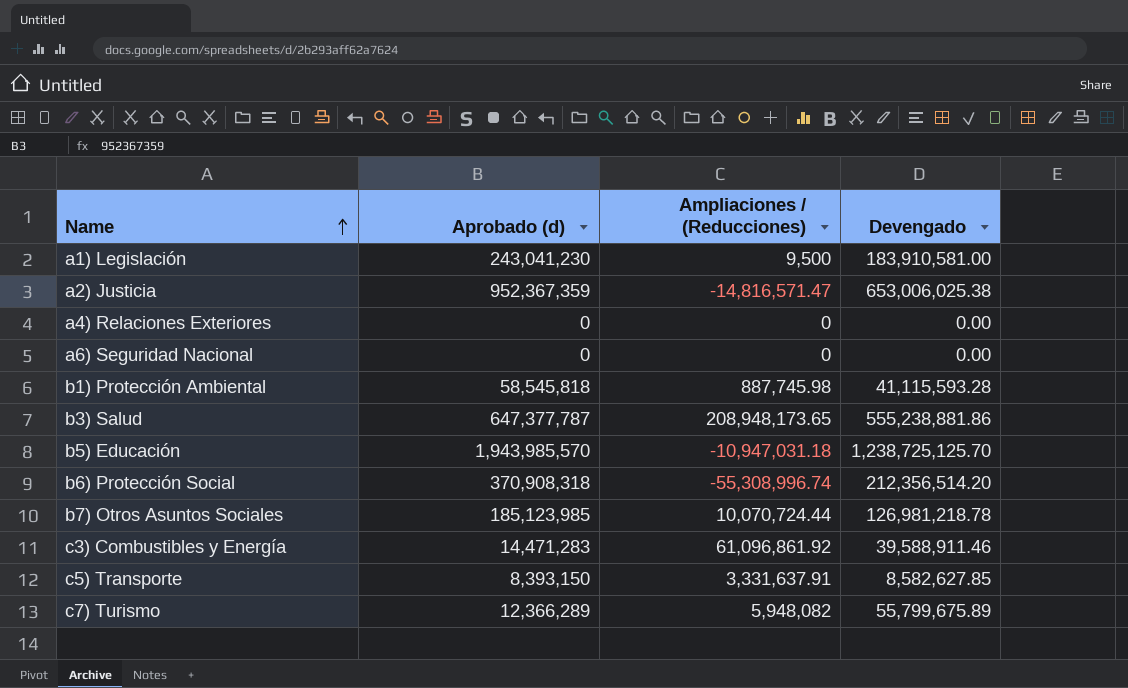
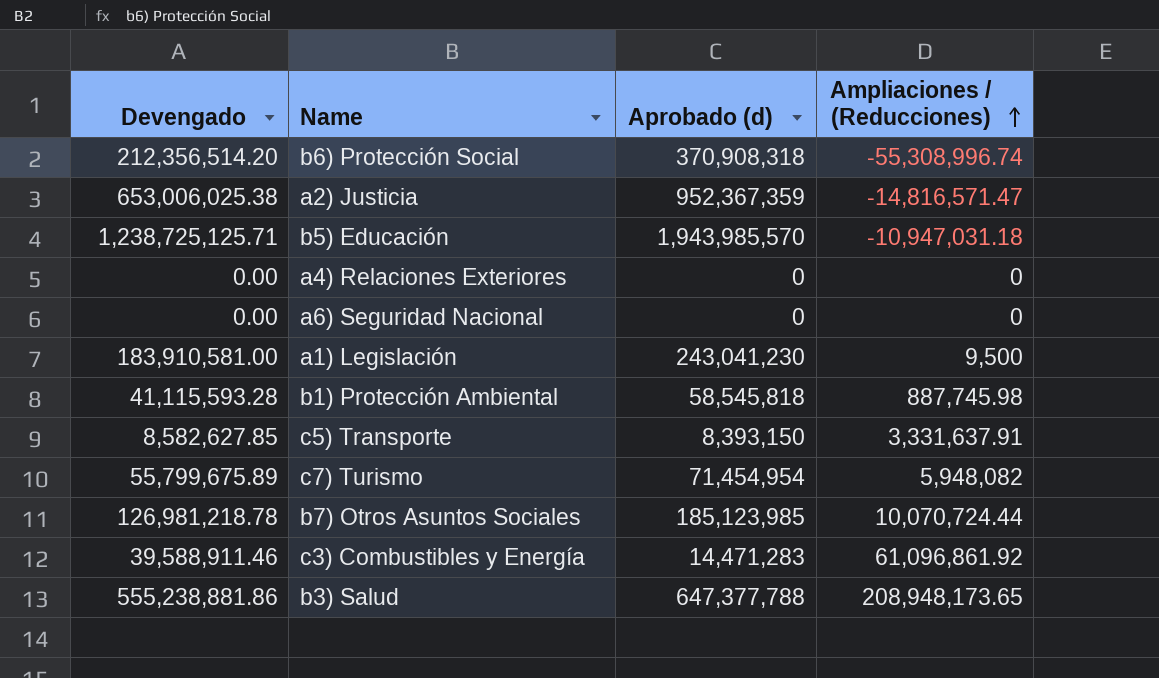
row order: Name ascending -> Ampliaciones / (Reducciones) ascending
column Devengado | position: 4 -> 1
b5) Educación | Devengado: 1,238,725,125.70 -> 1,238,725,125.71
c7) Turismo | Aprobado (d): 12,366,289 -> 71,454,954
b3) Salud | Aprobado (d): 647,377,787 -> 647,377,788

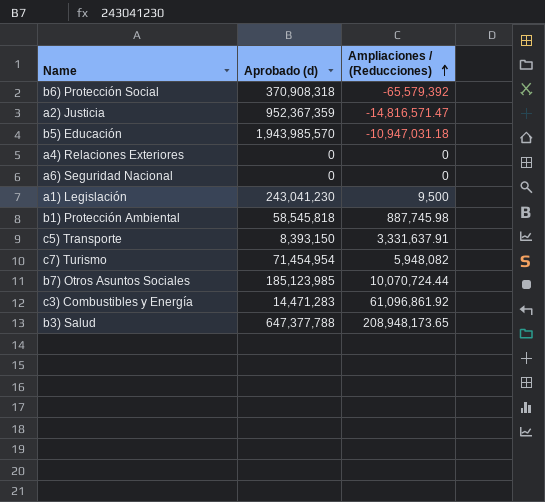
column Devengado | position: 1 -> none
b6) Protección Social | Ampliaciones / (Reducciones): -55,308,996.74 -> -65,579,392

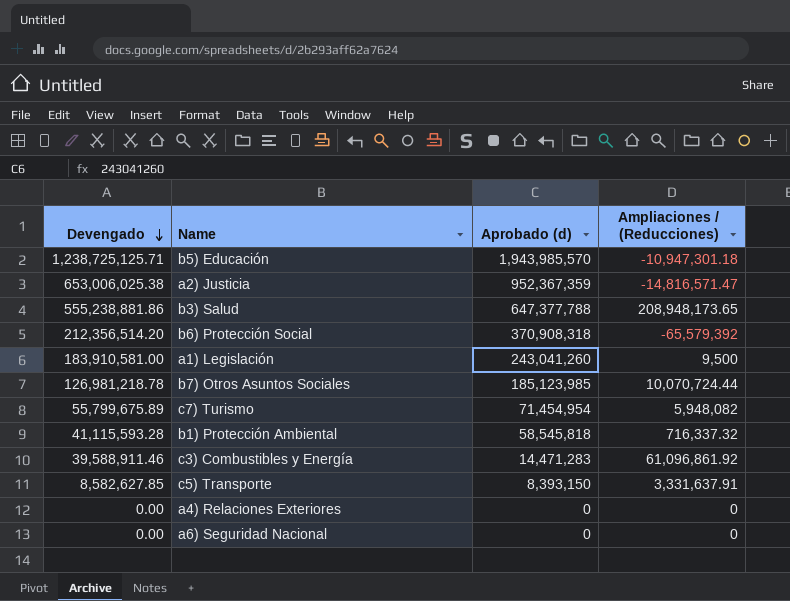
row order: Ampliaciones / (Reducciones) ascending -> Devengado descending
column Devengado | position: none -> 1
b5) Educación | Ampliaciones / (Reducciones): -10,947,031.18 -> -10,947,301.18
a1) Legislación | Aprobado (d): 243,041,230 -> 243,041,260
b1) Protección Ambiental | Ampliaciones / (Reducciones): 887,745.98 -> 716,337.32

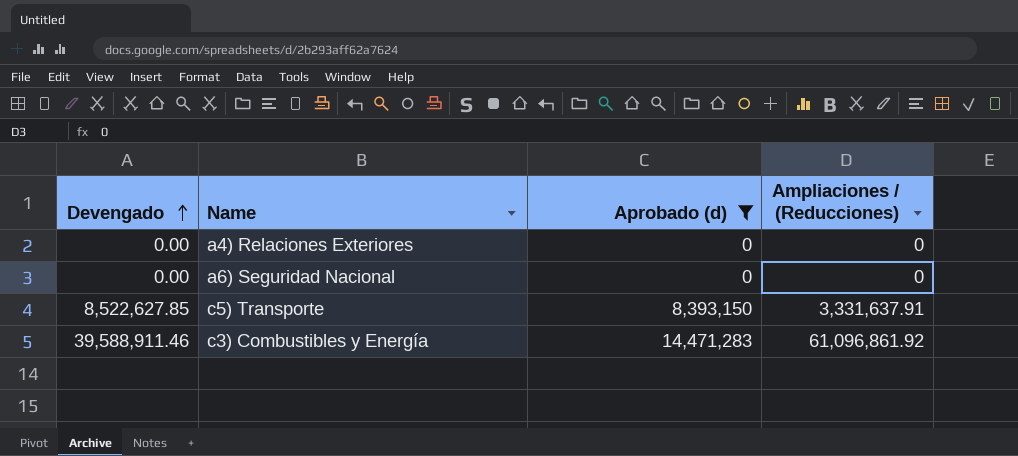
filter: none -> Aprobado (d) <= 14,471,283
row order: Devengado descending -> Devengado ascending
c5) Transporte | Devengado: 8,582,627.85 -> 8,522,627.85

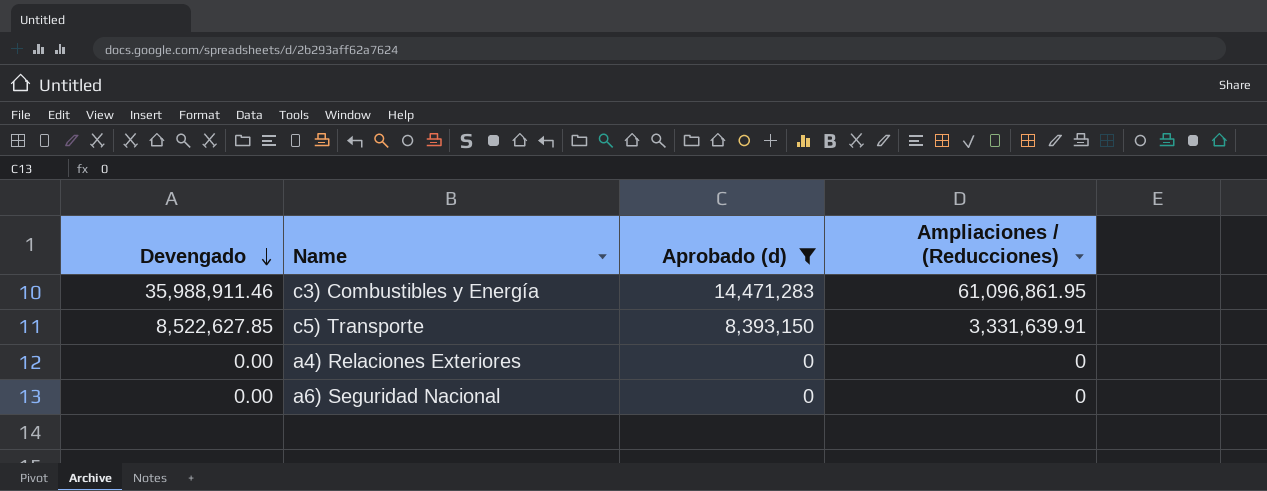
row order: Devengado ascending -> Devengado descending
c3) Combustibles y Energía | Devengado: 39,588,911.46 -> 35,988,911.46
c3) Combustibles y Energía | Ampliaciones / (Reducciones): 61,096,861.92 -> 61,096,861.95
c5) Transporte | Ampliaciones / (Reducciones): 3,331,637.91 -> 3,331,639.91

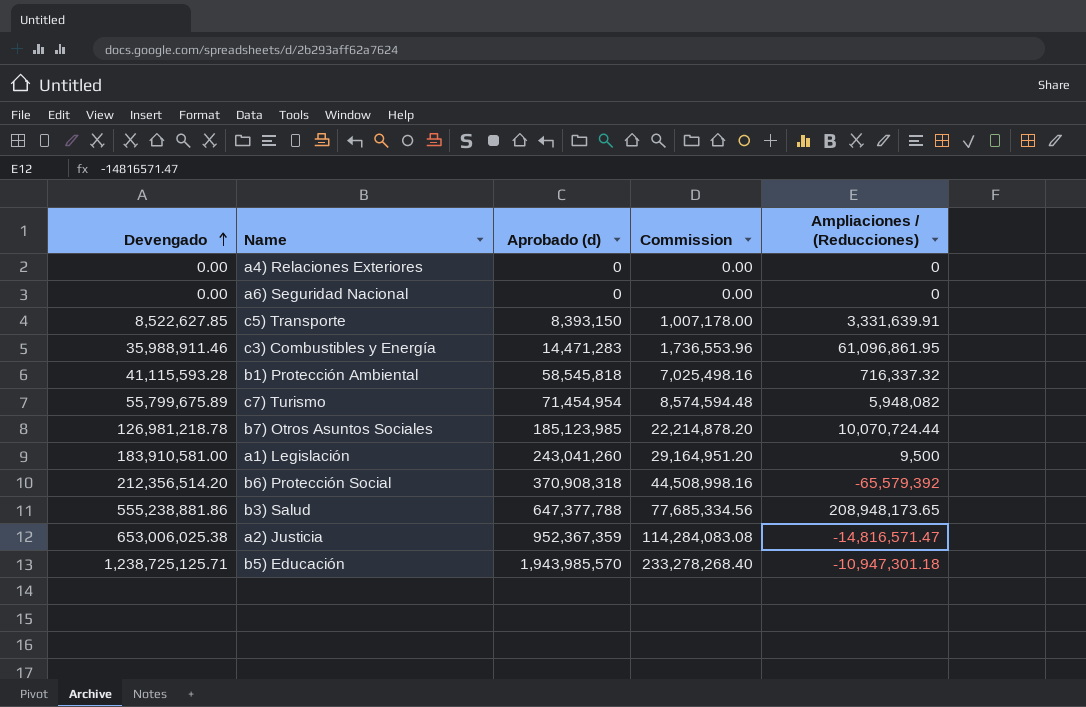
filter: Aprobado (d) <= 14,471,283 -> none
row order: Devengado descending -> Devengado ascending
column Commission | formula: none -> [Aprobado (d)] * 0.12

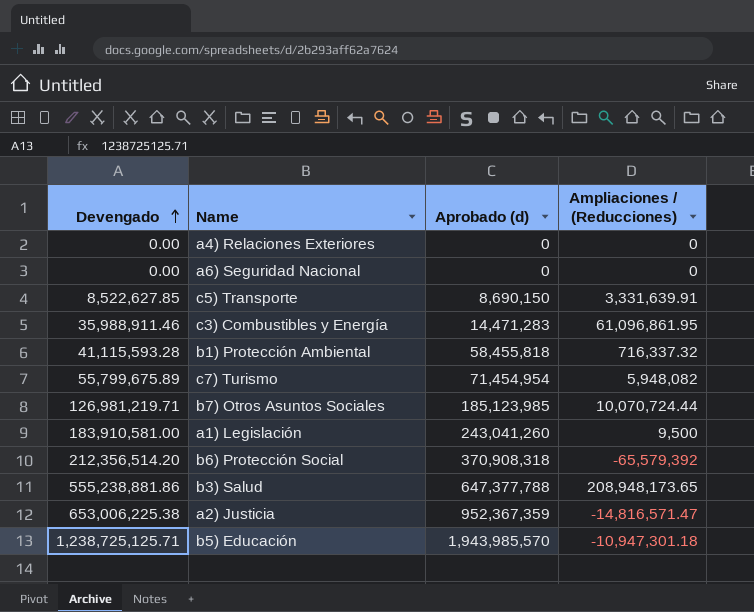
column Commission | formula: [Aprobado (d)] * 0.12 -> none
c5) Transporte | Aprobado (d): 8,393,150 -> 8,690,150
b1) Protección Ambiental | Aprobado (d): 58,545,818 -> 58,455,818
b7) Otros Asuntos Sociales | Devengado: 126,981,218.78 -> 126,981,219.71
a2) Justicia | Devengado: 653,006,025.38 -> 653,006,225.38

